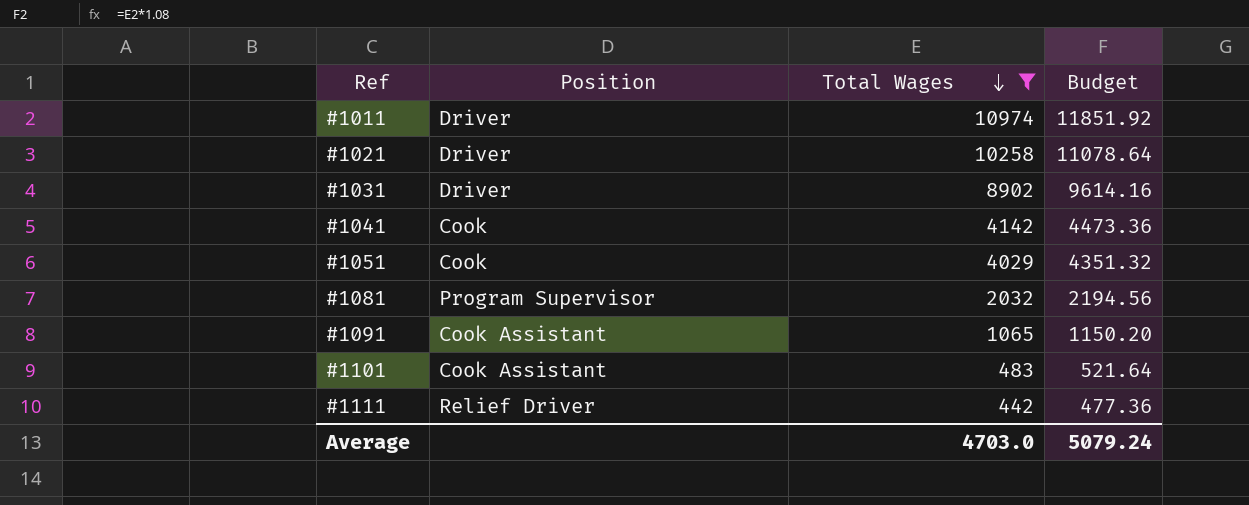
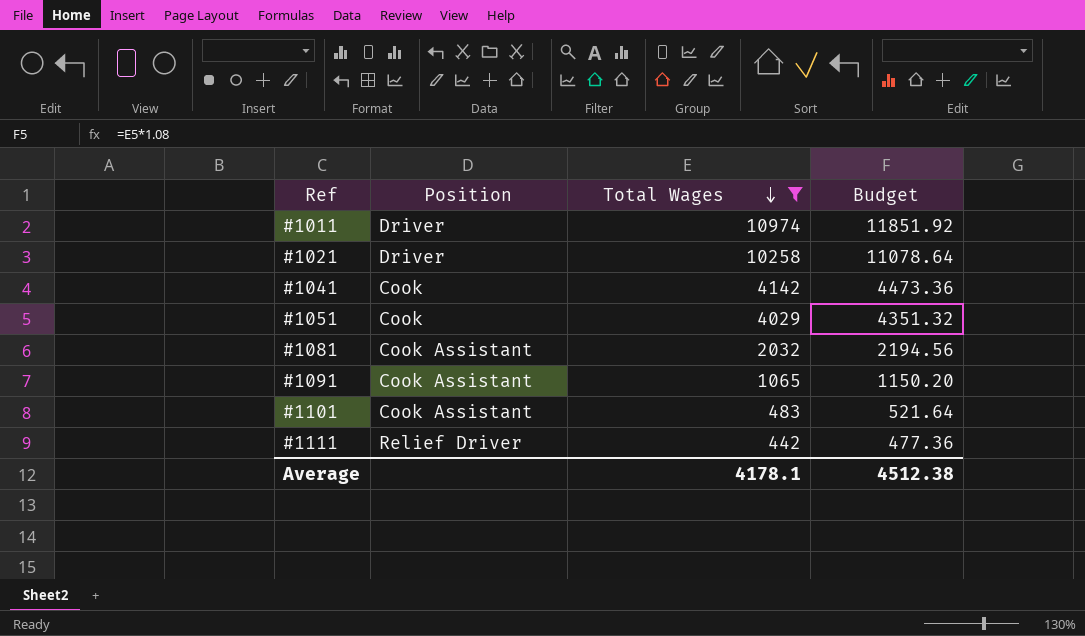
row #1031: Driver | 8902 | 9614.16 -> none
#1081 | Position: Program Supervisor -> Cook Assistant
Average | Total Wages: 4703.0 -> 4178.1
Average | Budget: 5079.24 -> 4512.38

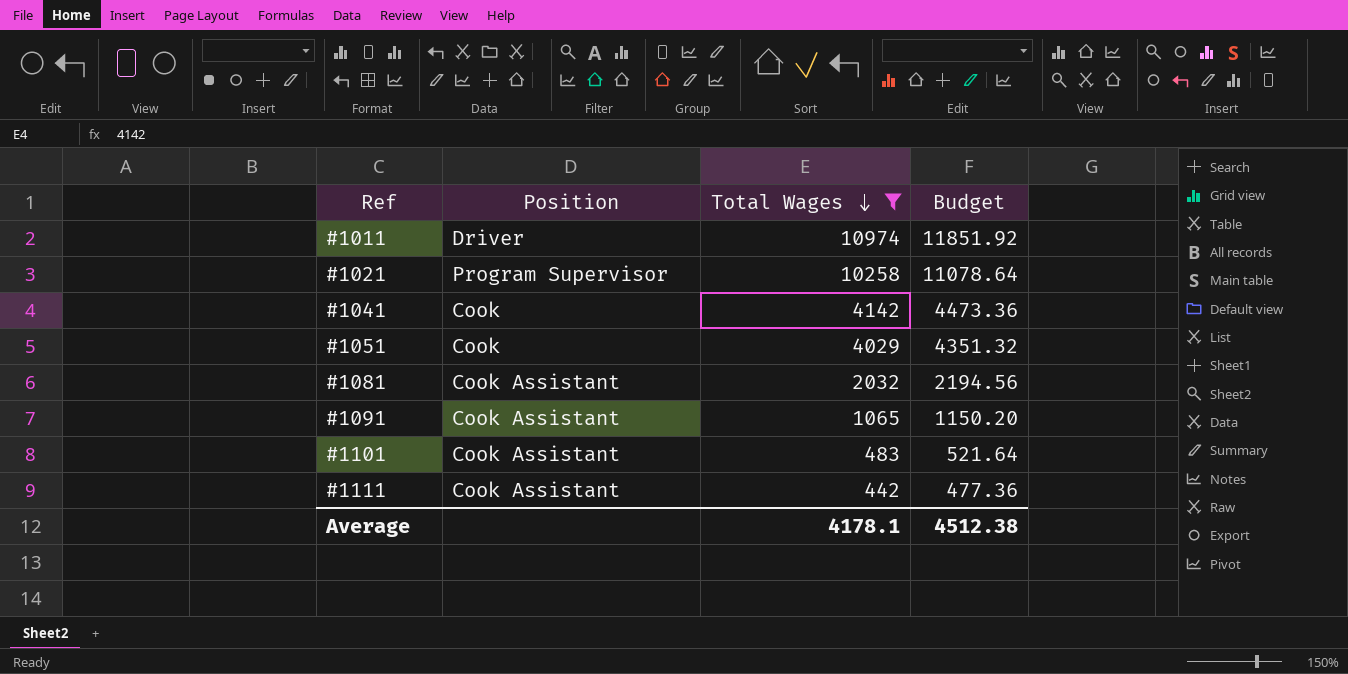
#1021 | Position: Driver -> Program Supervisor
#1111 | Position: Relief Driver -> Cook Assistant

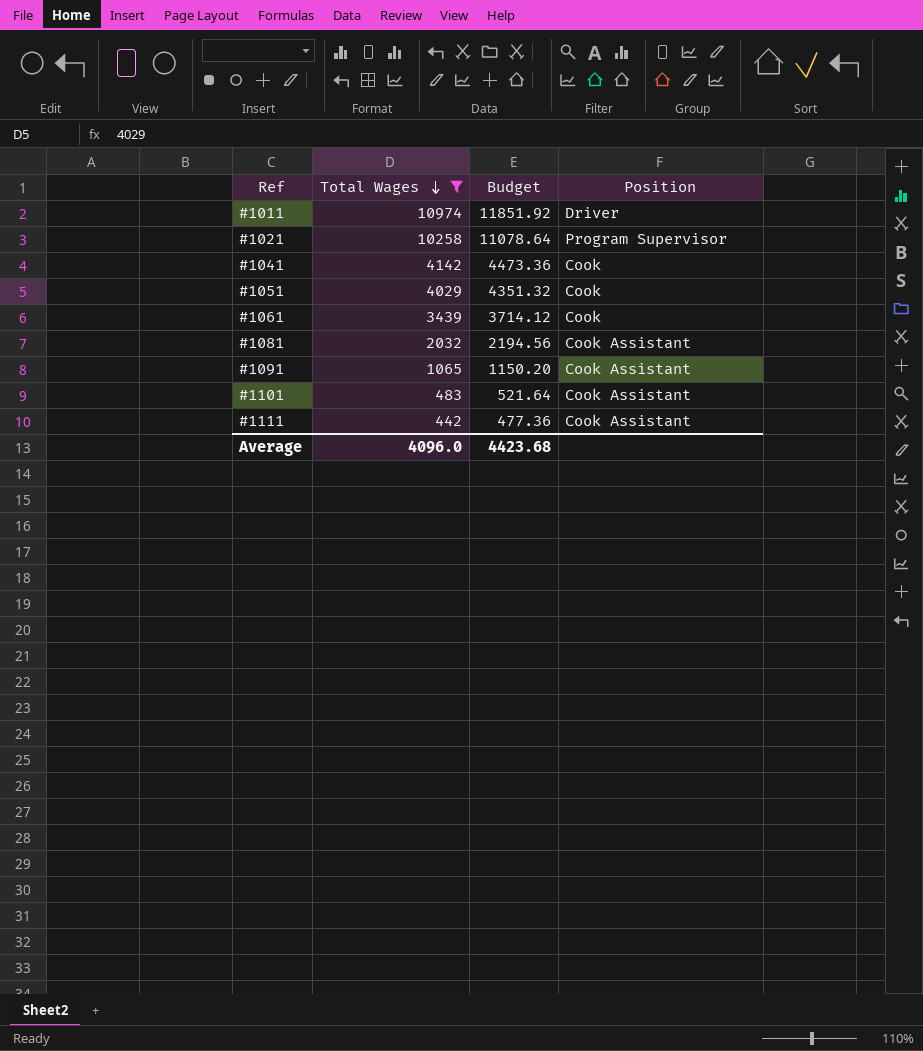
column Position | position: 2 -> 4
row #1061: none -> 3439 | 3714.12 | Cook
Average | Total Wages: 4178.1 -> 4096.0
Average | Budget: 4512.38 -> 4423.68

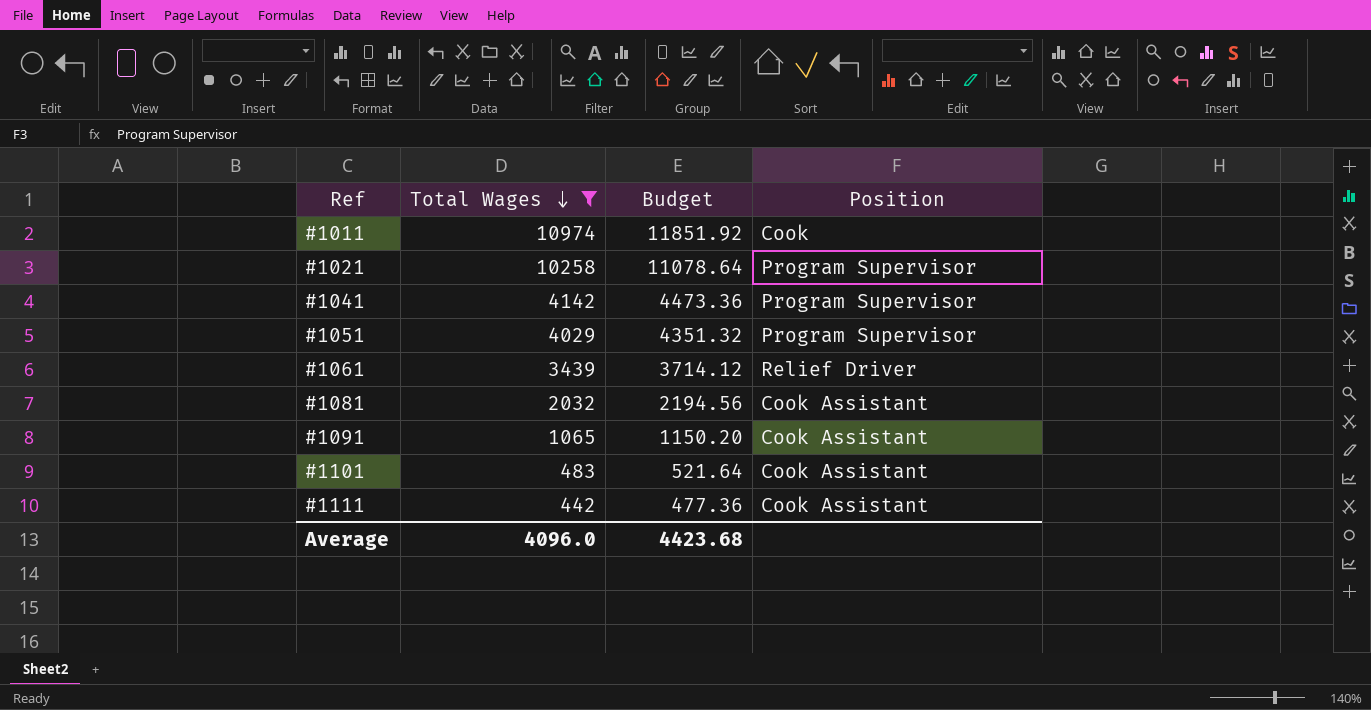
#1011 | Position: Driver -> Cook
#1041 | Position: Cook -> Program Supervisor
#1051 | Position: Cook -> Program Supervisor
#1061 | Position: Cook -> Relief Driver

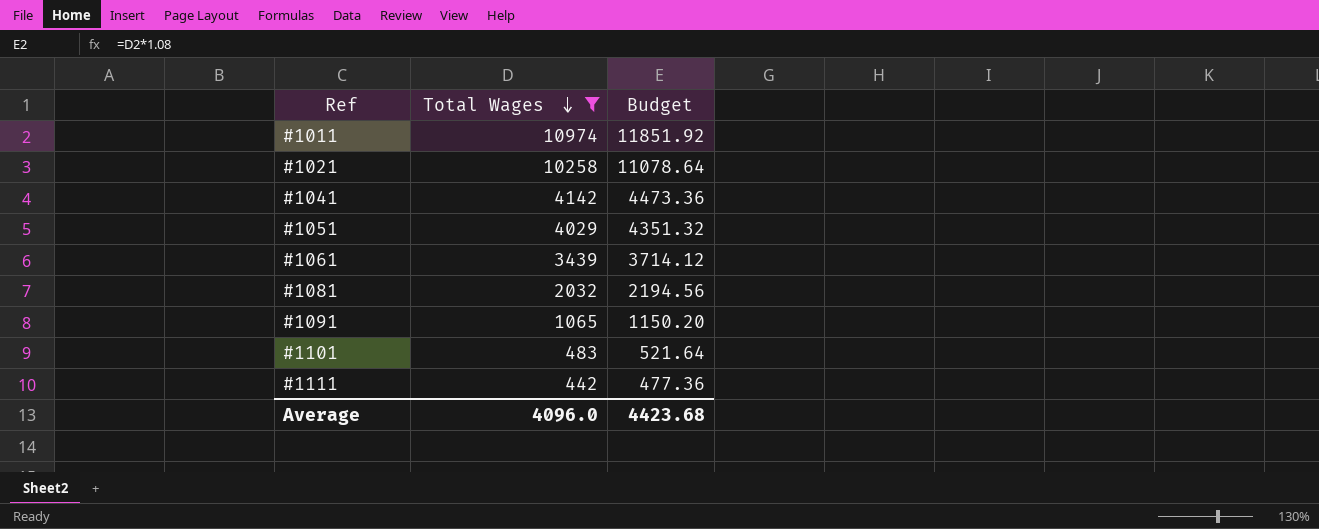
column Position | position: 4 -> none

